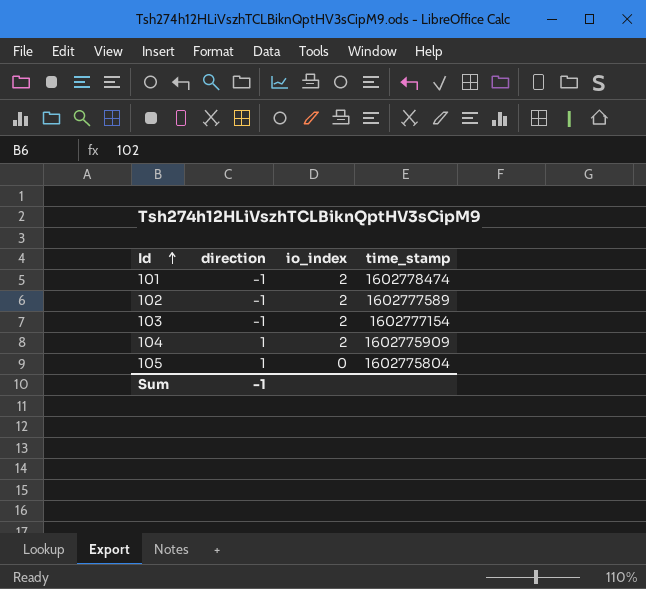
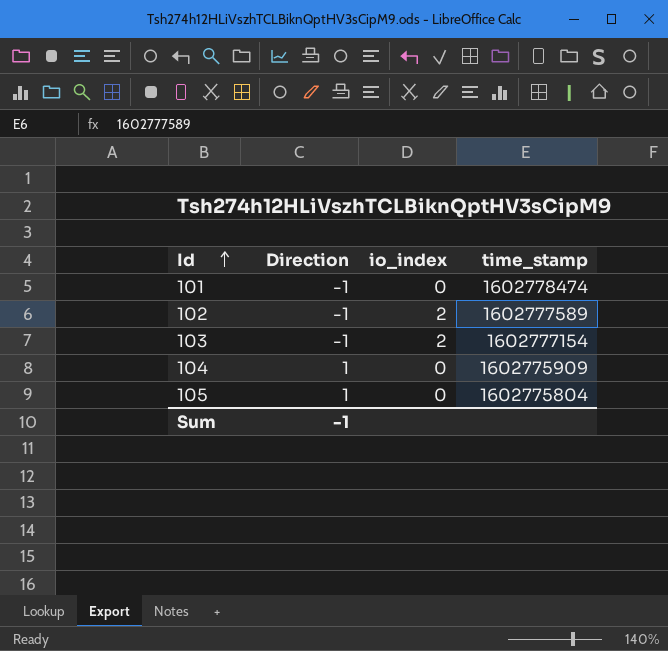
column name: direction -> Direction
101 | io_index: 2 -> 0
104 | io_index: 2 -> 0

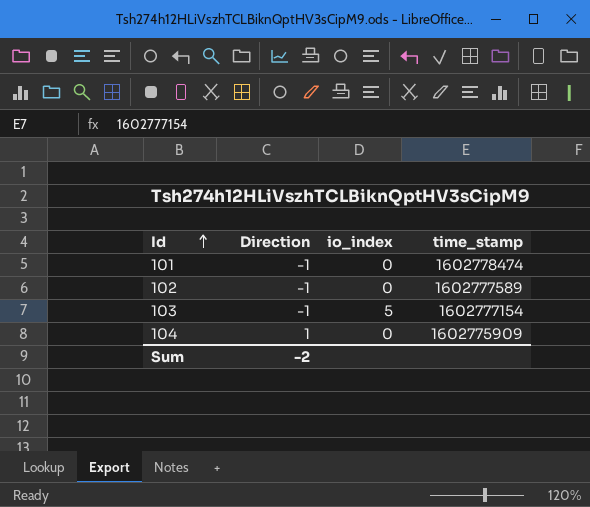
row 105: 1 | 0 | 1602775804 -> none
102 | io_index: 2 -> 0
103 | io_index: 2 -> 5
Sum | Direction: -1 -> -2

